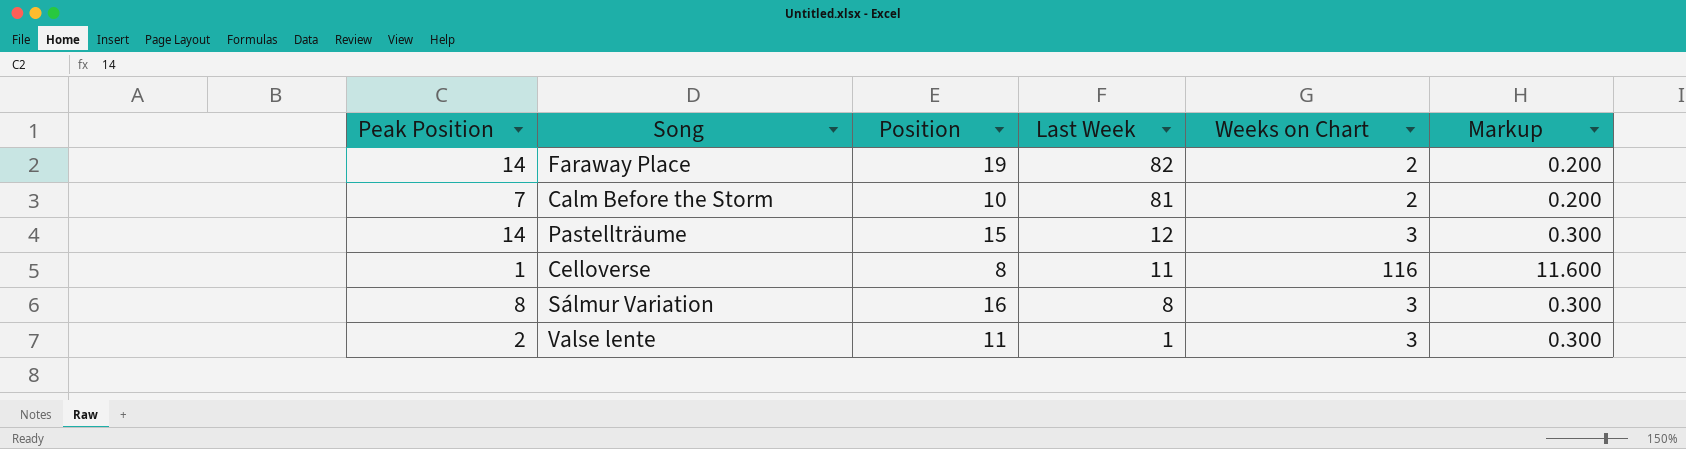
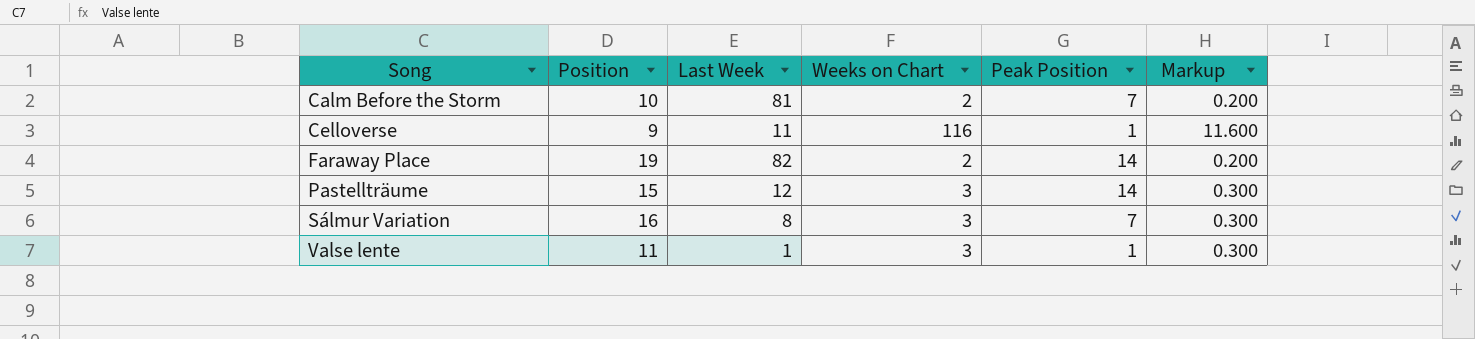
row order: Last Week descending -> Song ascending
column Peak Position | position: 1 -> 5
Celloverse | Position: 8 -> 9
Sálmur Variation | Peak Position: 8 -> 7
Valse lente | Peak Position: 2 -> 1

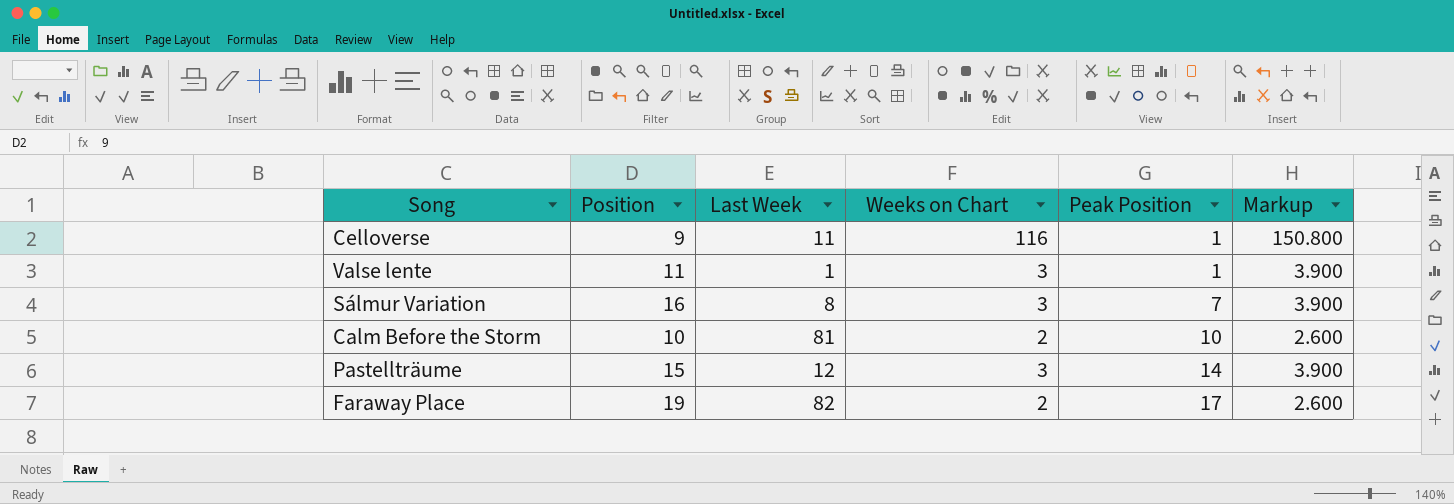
row order: Song ascending -> Peak Position ascending
column Markup | formula: [Weeks on Chart] * 0.1 -> [Weeks on Chart] * 1.3
Calm Before the Storm | Peak Position: 7 -> 10
Faraway Place | Peak Position: 14 -> 17

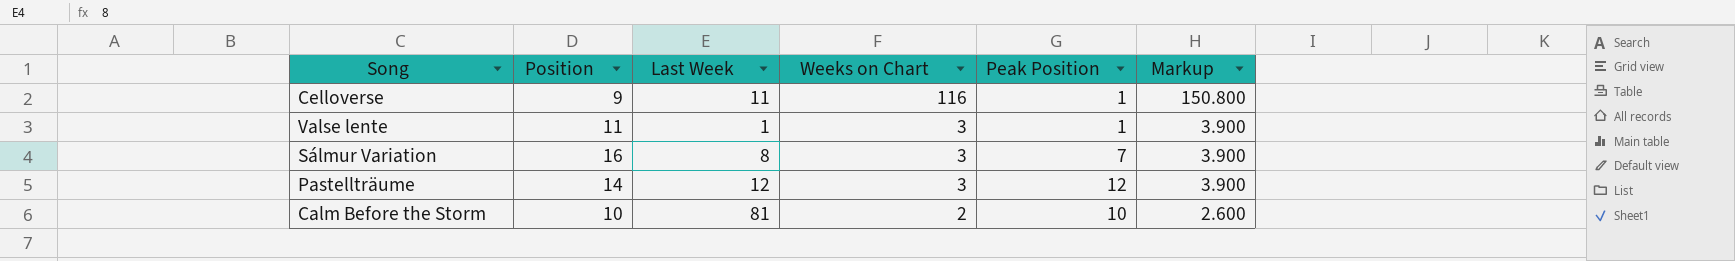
row order: Peak Position ascending -> Weeks on Chart descending
row Faraway Place: 19 | 82 | 2 | 17 | 2.600 -> none
Pastellträume | Position: 15 -> 14
Pastellträume | Peak Position: 14 -> 12

